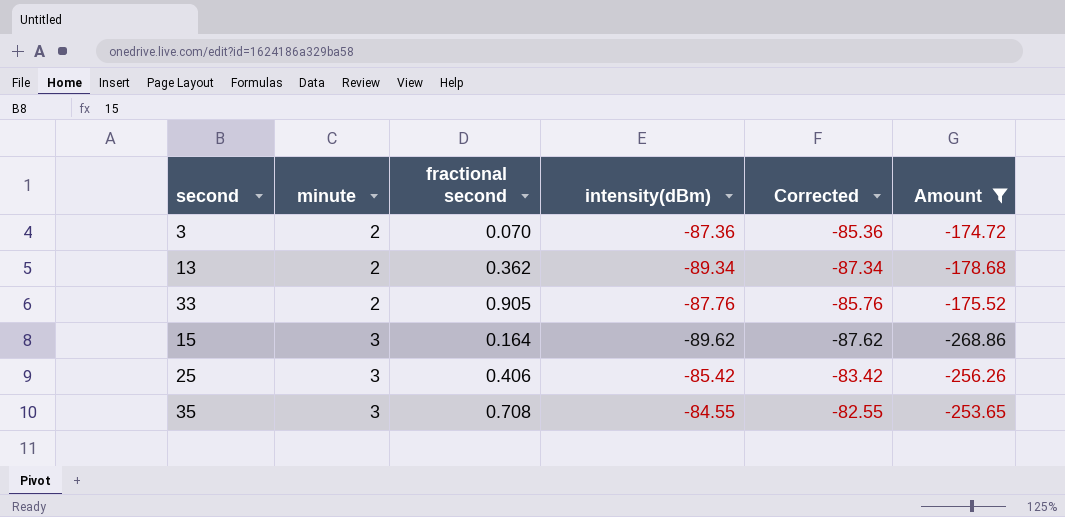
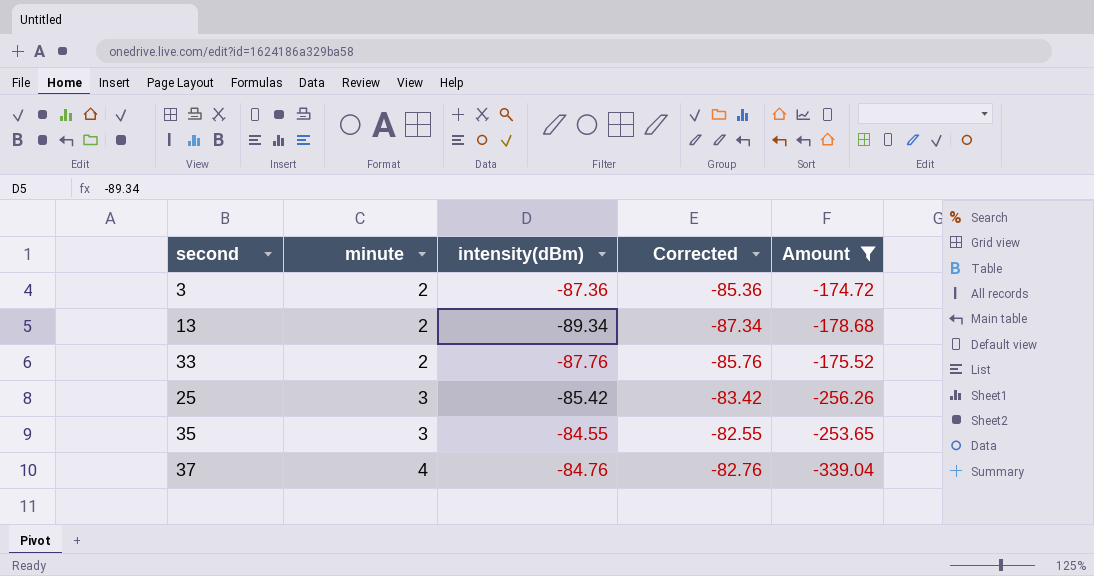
column fractional second | position: 3 -> none
row 15: 3 | 0.164 | -89.62 | -87.62 | -268.86 -> none
row 37: none -> 4 | -84.76 | -82.76 | -339.04

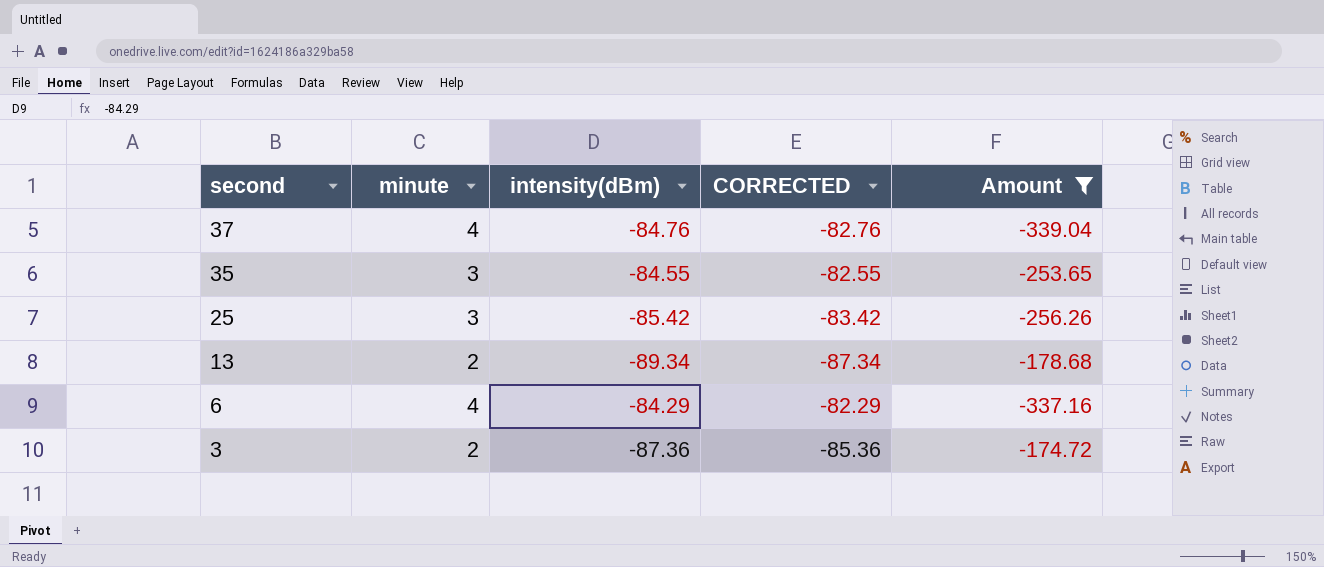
row order: minute ascending -> second descending
column name: Corrected -> CORRECTED
row 33: 2 | -87.76 | -85.76 | -175.52 -> none
row 6: none -> 4 | -84.29 | -82.29 | -337.16

